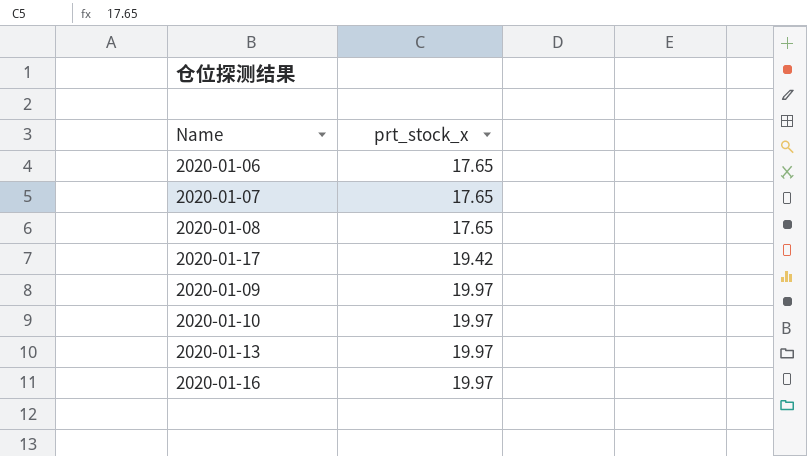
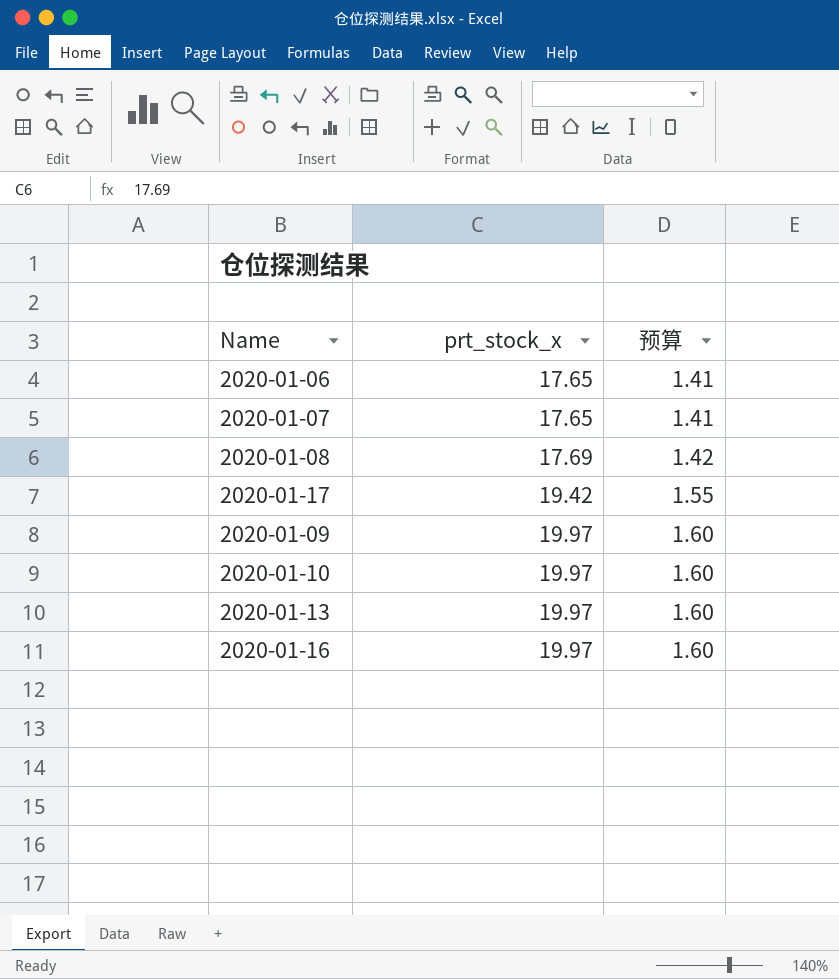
column 预算 | formula: none -> [prt_stock_x] * 0.08
2020-01-08 | prt_stock_x: 17.65 -> 17.69

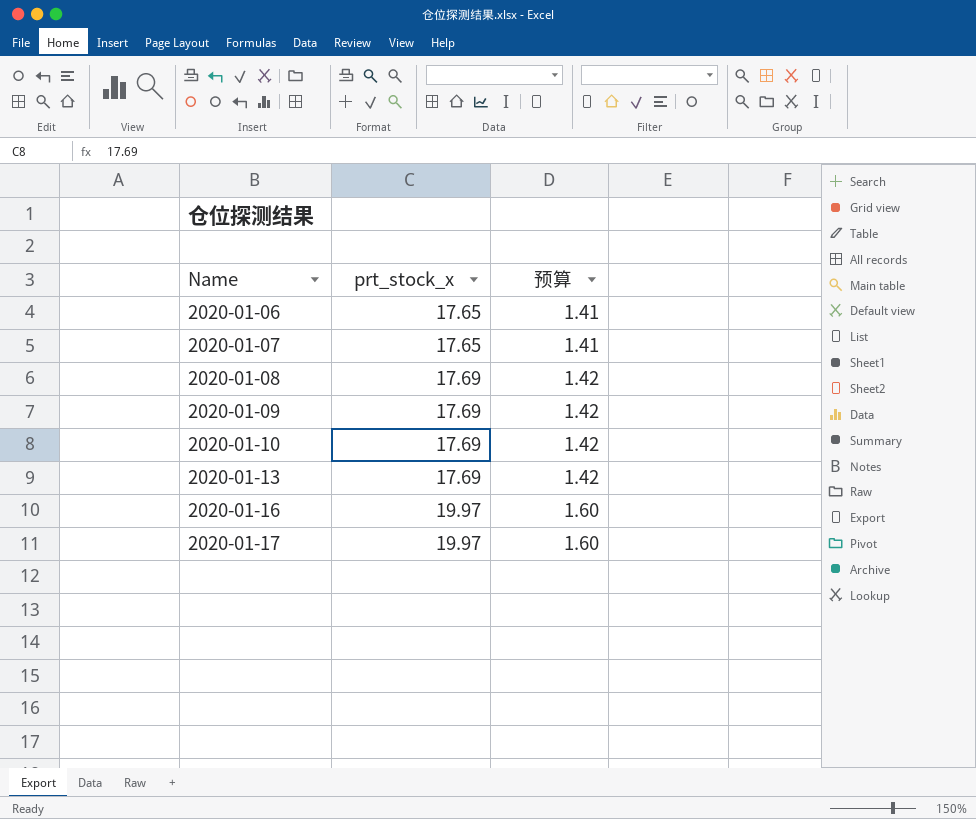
row order: prt_stock_x ascending -> Name ascending
2020-01-09 | prt_stock_x: 19.97 -> 17.69
2020-01-09 | 预算: 1.60 -> 1.42
2020-01-10 | prt_stock_x: 19.97 -> 17.69
2020-01-10 | 预算: 1.60 -> 1.42
2020-01-13 | prt_stock_x: 19.97 -> 17.69
2020-01-13 | 预算: 1.60 -> 1.42
2020-01-17 | prt_stock_x: 19.42 -> 19.97
2020-01-17 | 预算: 1.55 -> 1.60

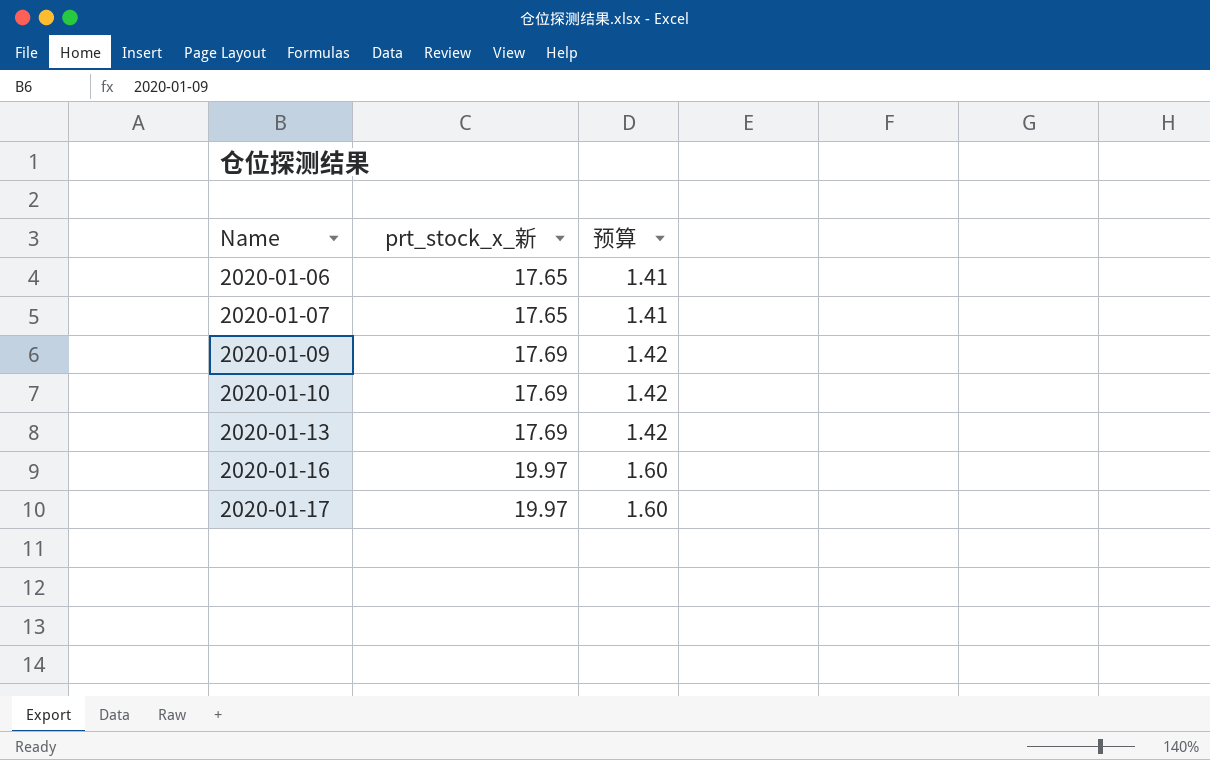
column name: prt_stock_x -> prt_stock_x_新
row 2020-01-08: 17.69 | 1.42 -> none

